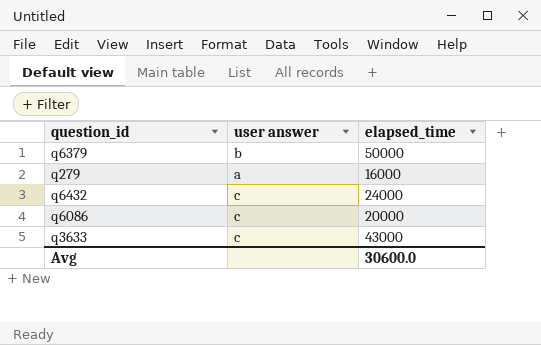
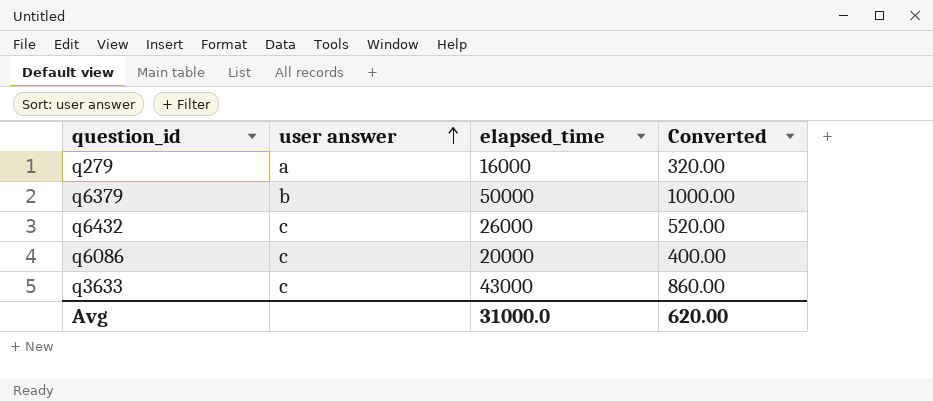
row order: none -> user answer ascending
column Converted | formula: none -> [elapsed_time] * 0.02
q6432 | elapsed_time: 24000 -> 26000
Avg | elapsed_time: 30600.0 -> 31000.0

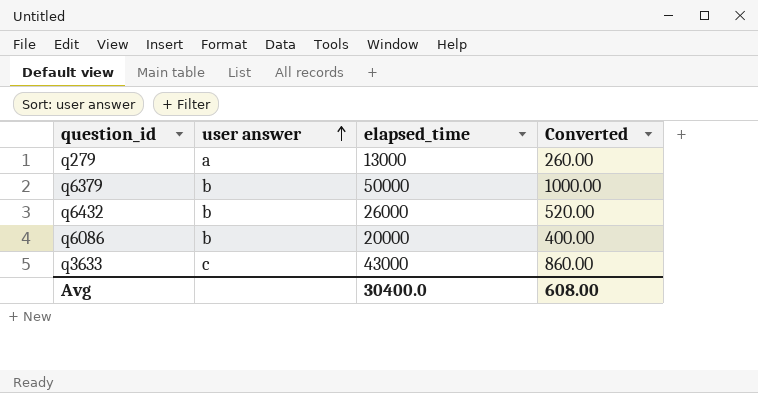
q279 | elapsed_time: 16000 -> 13000
q279 | Converted: 320.00 -> 260.00
q6432 | user answer: c -> b
q6086 | user answer: c -> b
Avg | elapsed_time: 31000.0 -> 30400.0
Avg | Converted: 620.00 -> 608.00

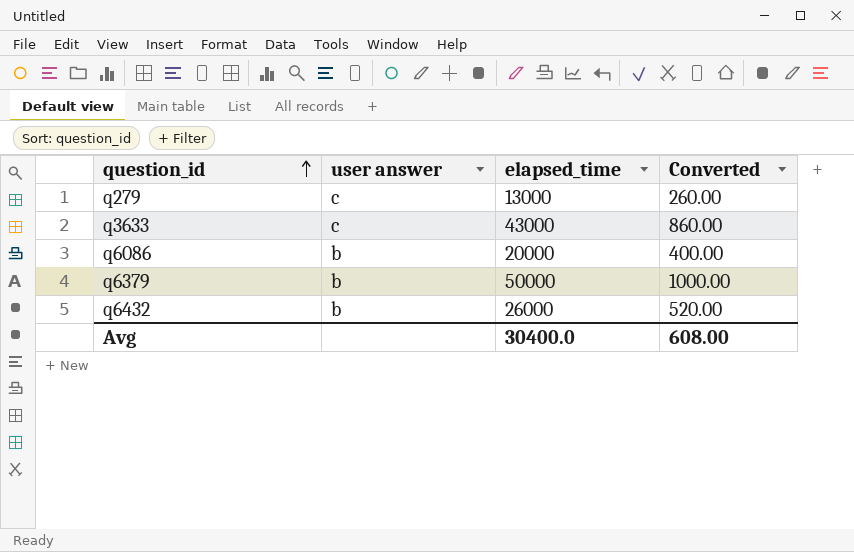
row order: user answer ascending -> question_id ascending
q279 | user answer: a -> c

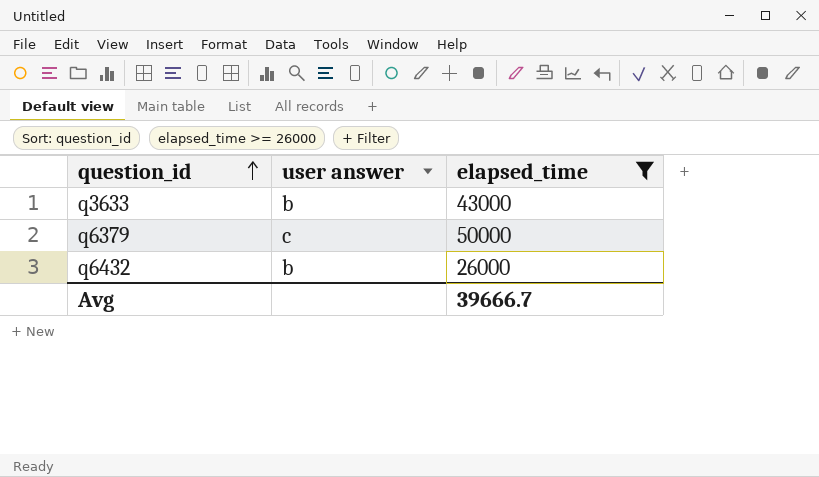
filter: none -> elapsed_time >= 26000
column Converted | formula: [elapsed_time] * 0.02 -> none
q3633 | user answer: c -> b
q6379 | user answer: b -> c
Avg | elapsed_time: 30400.0 -> 39666.7

